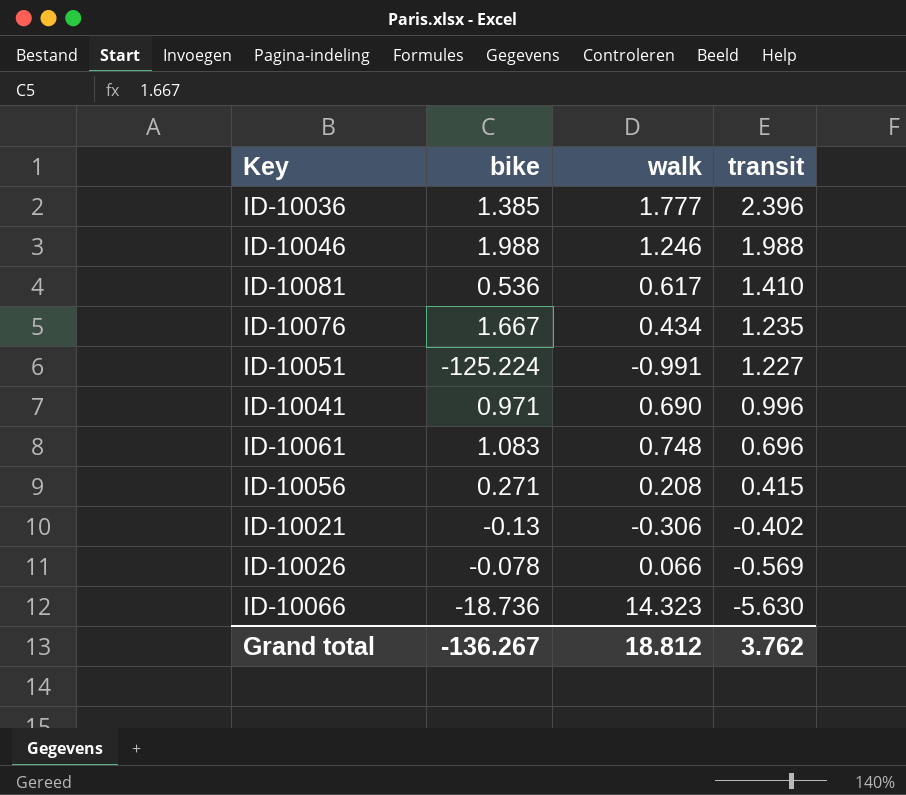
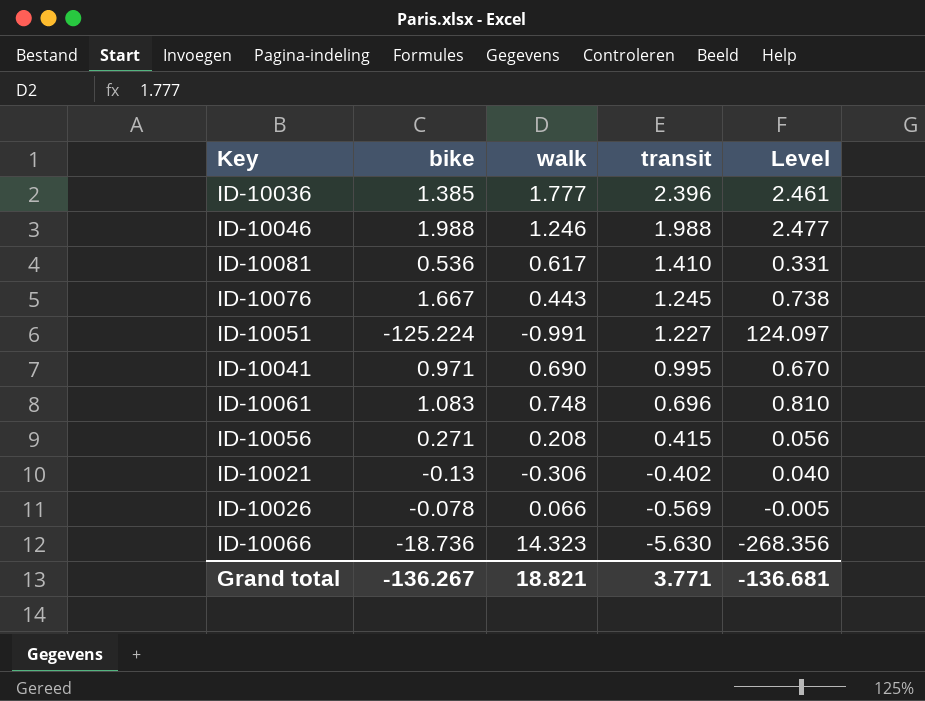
column Level | formula: none -> [bike] * [walk]
ID-10076 | walk: 0.434 -> 0.443
ID-10076 | transit: 1.235 -> 1.245
ID-10041 | transit: 0.996 -> 0.995
Grand total | walk: 18.812 -> 18.821
Grand total | transit: 3.762 -> 3.771

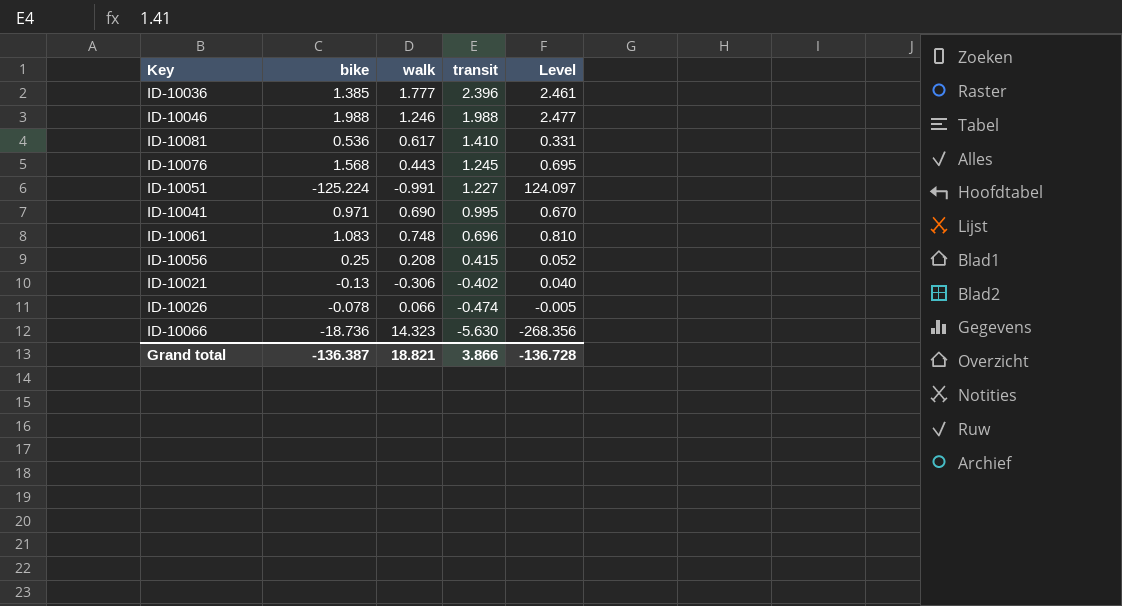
ID-10076 | bike: 1.667 -> 1.568
ID-10076 | Level: 0.738 -> 0.695
ID-10056 | bike: 0.271 -> 0.25
ID-10056 | Level: 0.056 -> 0.052
ID-10026 | transit: -0.569 -> -0.474
Grand total | bike: -136.267 -> -136.387
Grand total | transit: 3.771 -> 3.866
Grand total | Level: -136.681 -> -136.728

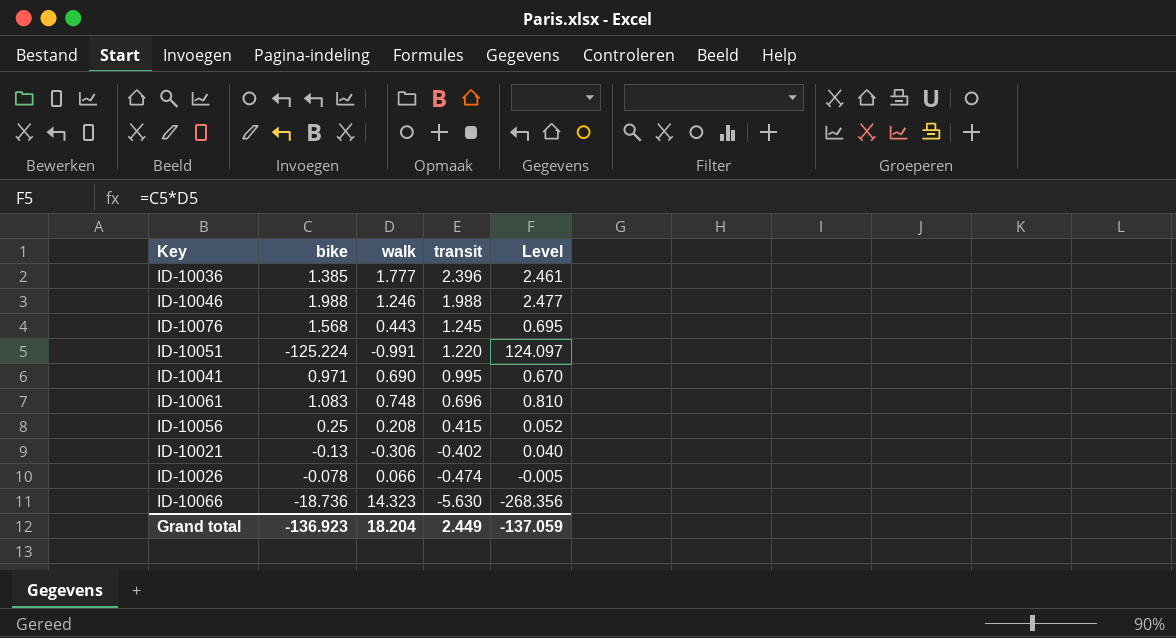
row ID-10081: 0.536 | 0.617 | 1.410 | 0.331 -> none
ID-10051 | transit: 1.227 -> 1.220
Grand total | bike: -136.387 -> -136.923
Grand total | walk: 18.821 -> 18.204
Grand total | transit: 3.866 -> 2.449
Grand total | Level: -136.728 -> -137.059

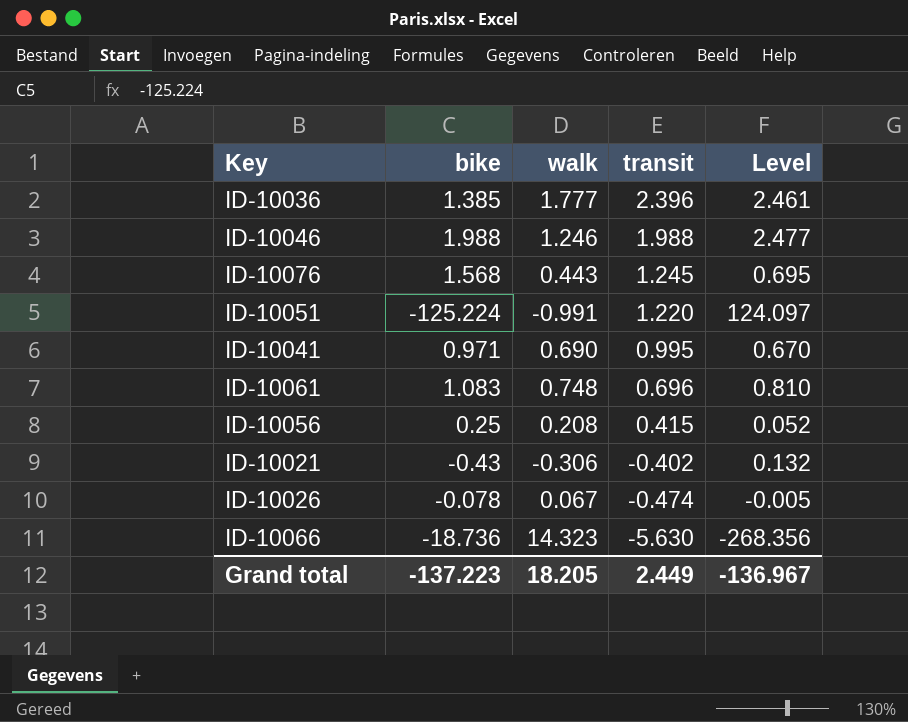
ID-10021 | bike: -0.13 -> -0.43
ID-10021 | Level: 0.040 -> 0.132
ID-10026 | walk: 0.066 -> 0.067
Grand total | bike: -136.923 -> -137.223
Grand total | walk: 18.204 -> 18.205
Grand total | Level: -137.059 -> -136.967

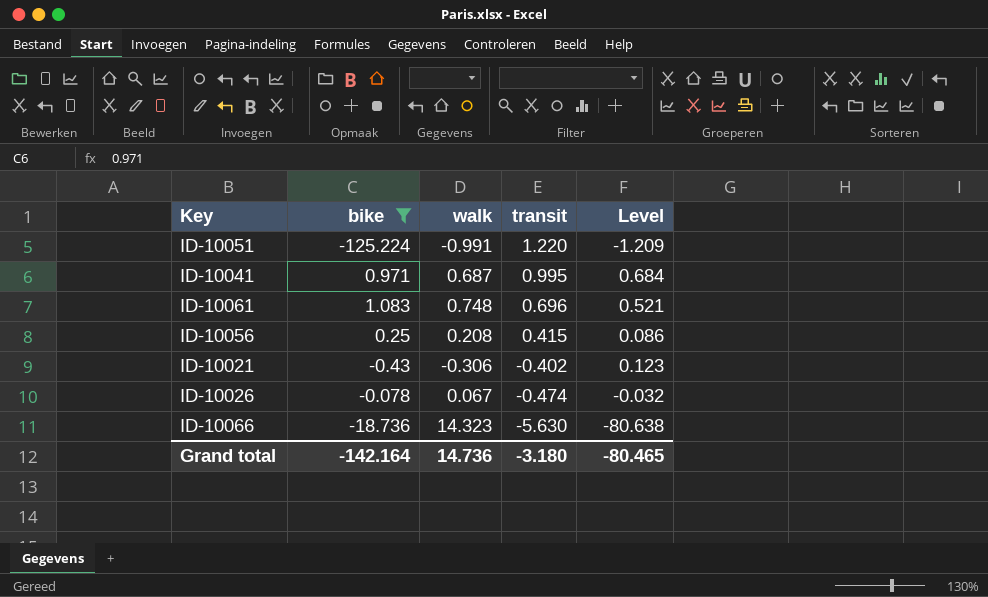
filter: none -> bike <= 1.083
column Level | formula: [bike] * [walk] -> [walk] * [transit]
ID-10041 | walk: 0.690 -> 0.687
Grand total | bike: -137.223 -> -142.164
Grand total | walk: 18.205 -> 14.736
Grand total | transit: 2.449 -> -3.180
Grand total | Level: -136.967 -> -80.465

